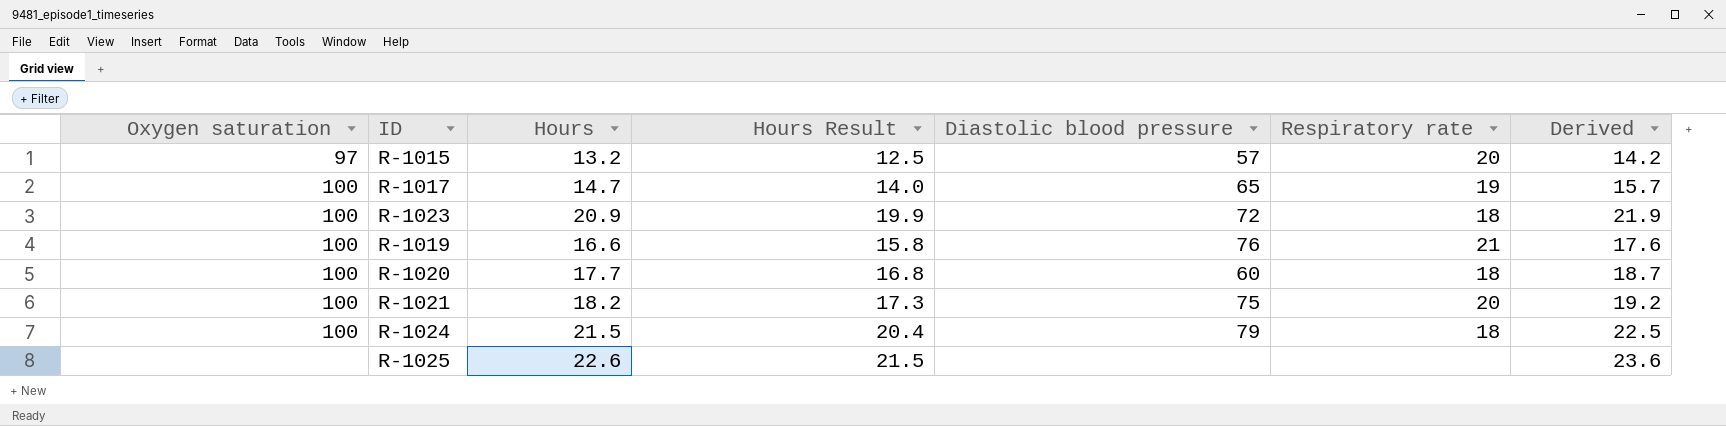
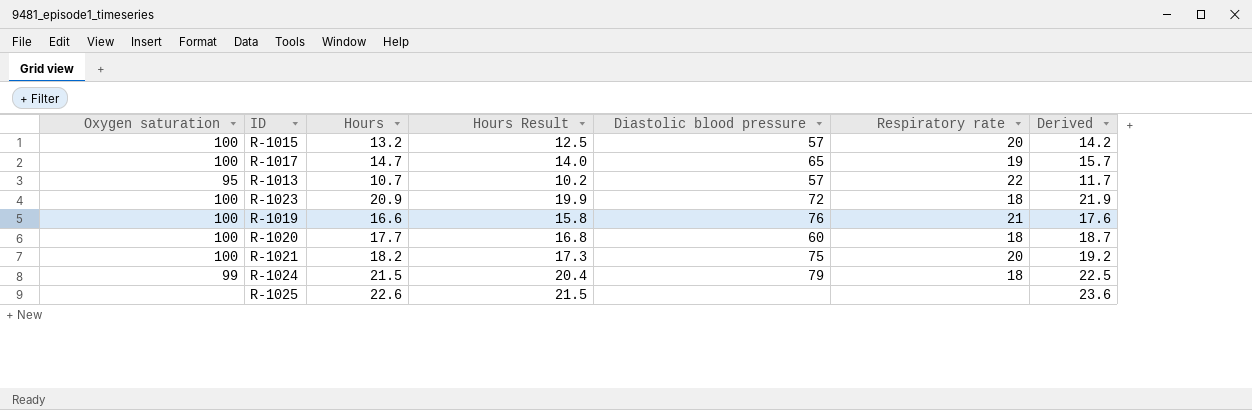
R-1015 | Oxygen saturation: 97 -> 100
row R-1013: none -> 95 | 10.7 | 10.2 | 57 | 22 | 11.7
R-1024 | Oxygen saturation: 100 -> 99

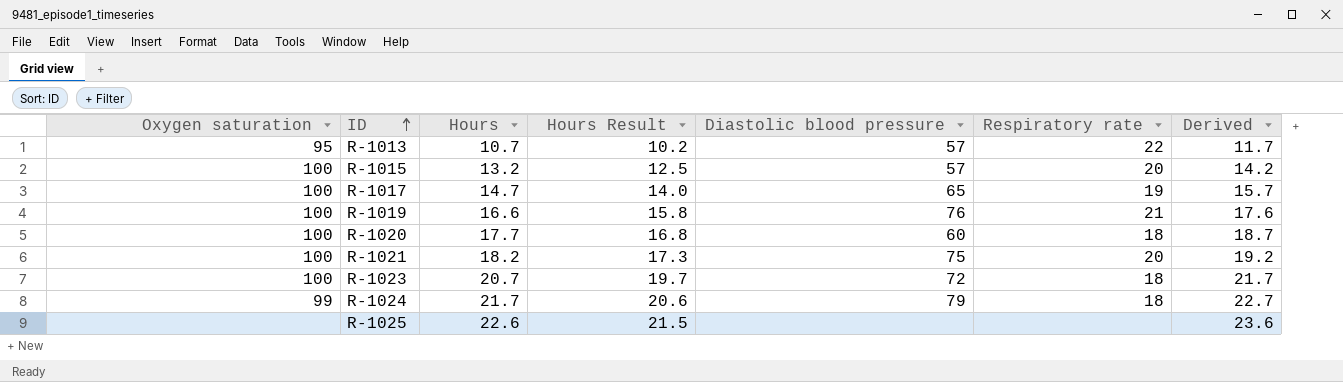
row order: none -> ID ascending
R-1023 | Hours: 20.9 -> 20.7
R-1023 | Hours Result: 19.9 -> 19.7
R-1023 | Derived: 21.9 -> 21.7
R-1024 | Hours: 21.5 -> 21.7
R-1024 | Hours Result: 20.4 -> 20.6
R-1024 | Derived: 22.5 -> 22.7

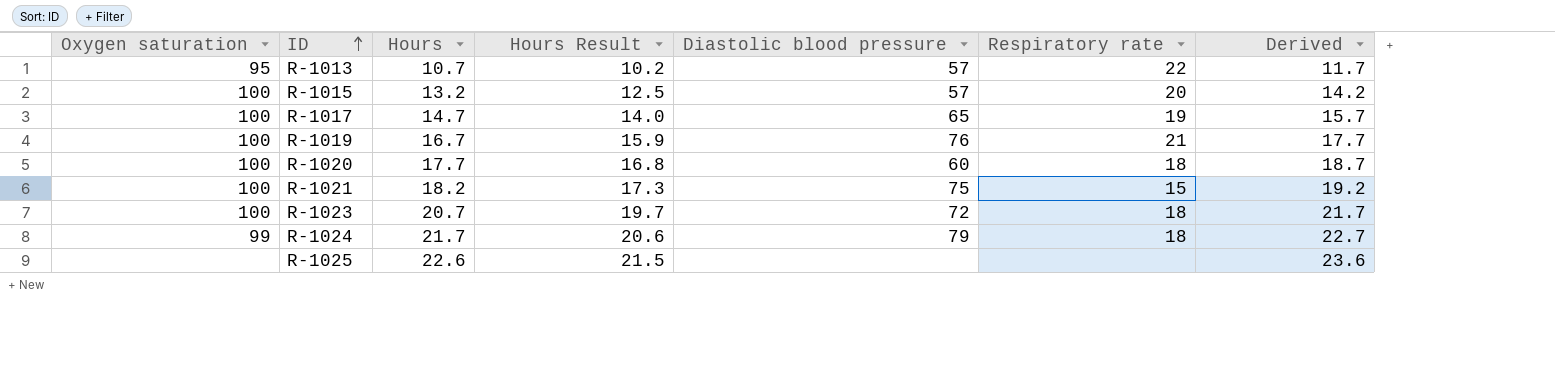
R-1019 | Hours: 16.6 -> 16.7
R-1019 | Hours Result: 15.8 -> 15.9
R-1019 | Derived: 17.6 -> 17.7
R-1021 | Respiratory rate: 20 -> 15

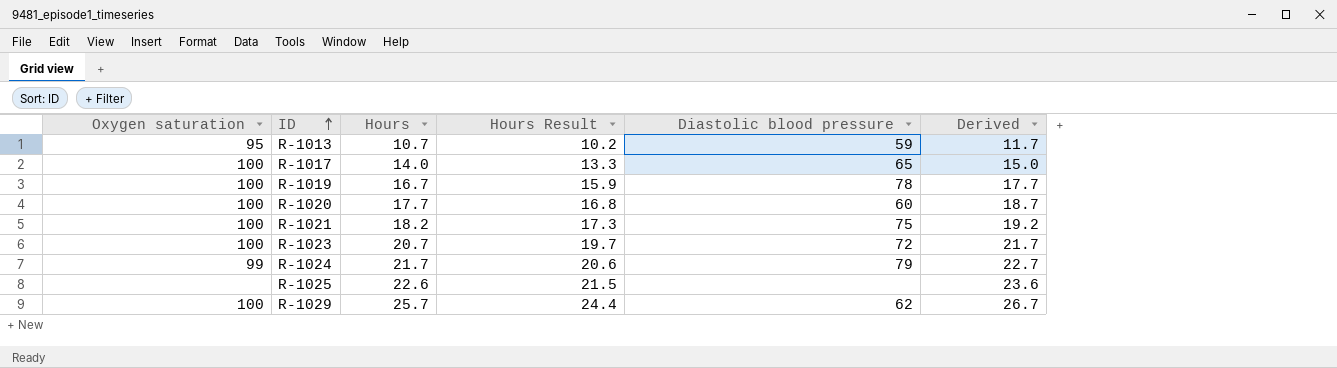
column Respiratory rate | position: 6 -> none
row R-1015: 100 | 13.2 | 12.5 | 57 | 20 | 14.2 -> none
R-1013 | Diastolic blood pressure: 57 -> 59
R-1017 | Hours: 14.7 -> 14.0
R-1017 | Hours Result: 14.0 -> 13.3
R-1017 | Derived: 15.7 -> 15.0
R-1019 | Diastolic blood pressure: 76 -> 78
row R-1029: none -> 100 | 25.7 | 24.4 | 62 | 26.7

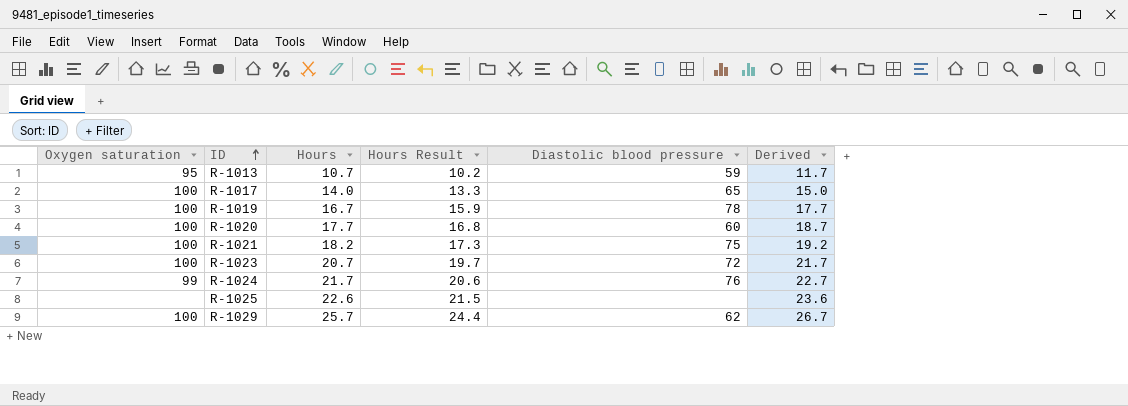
R-1024 | Diastolic blood pressure: 79 -> 76

